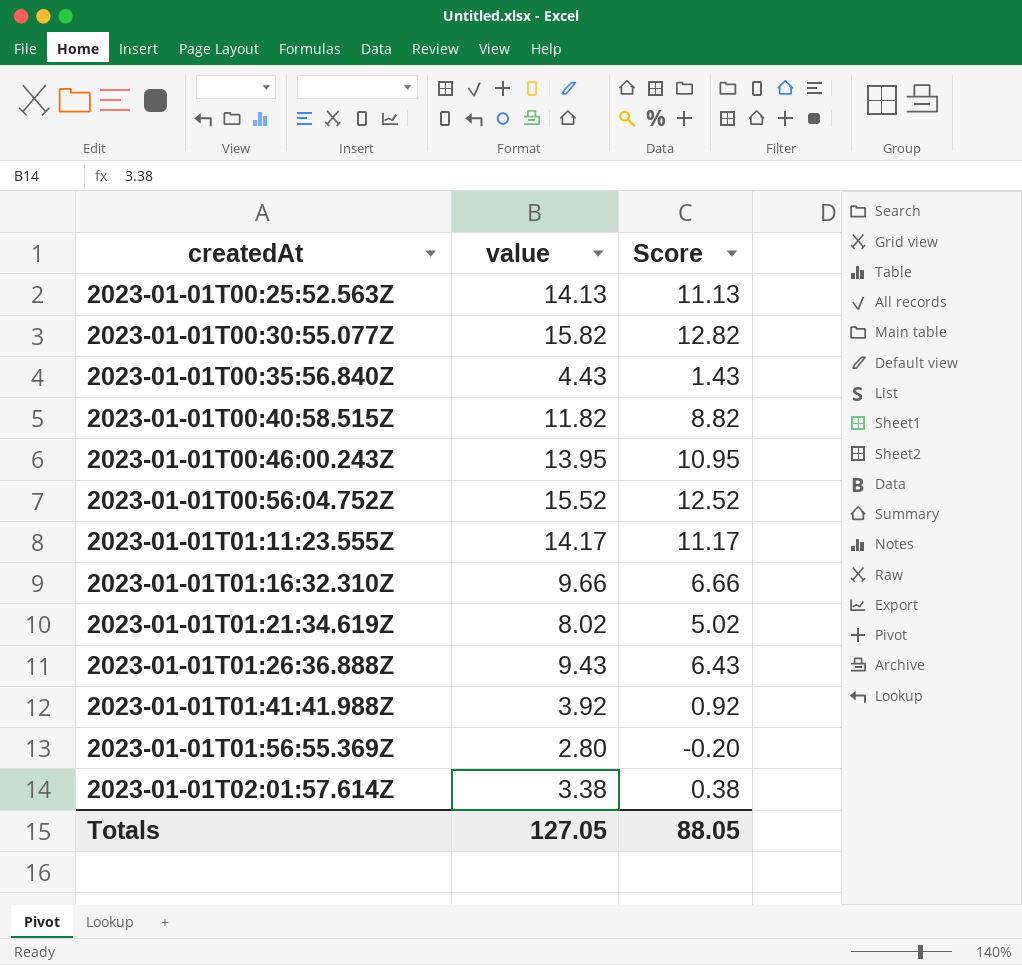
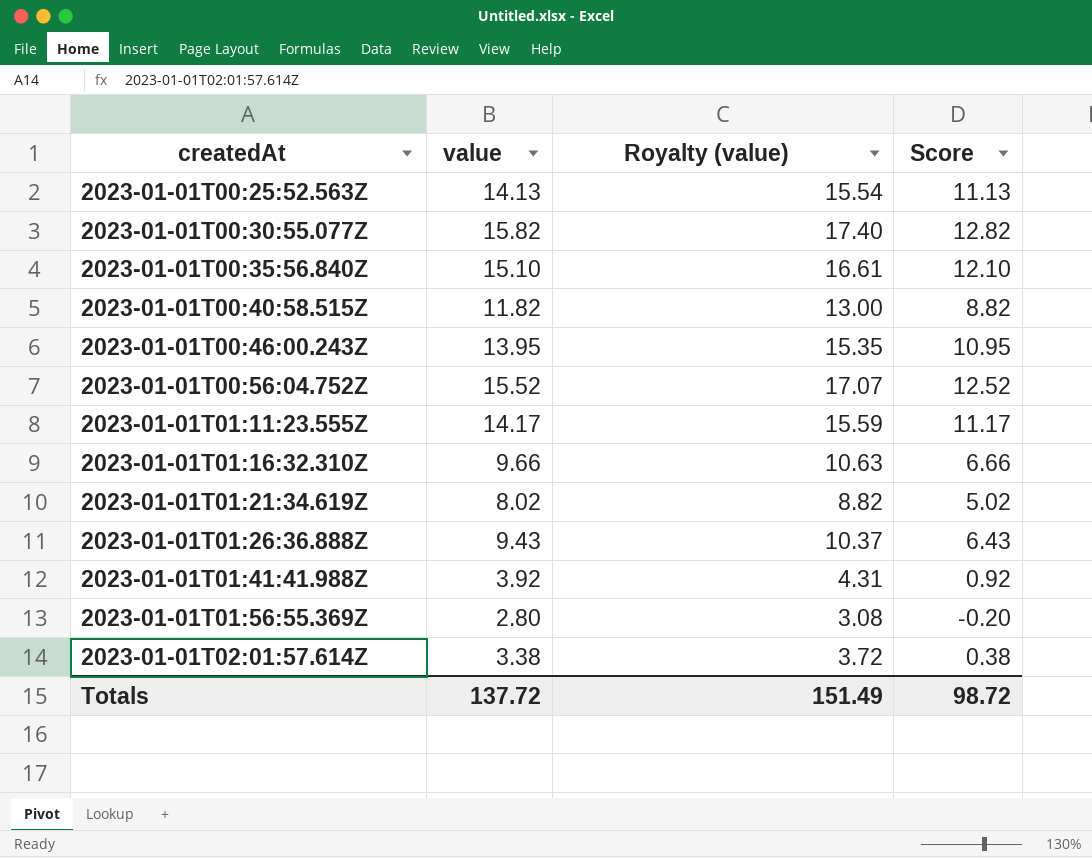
column Royalty (value) | formula: none -> [value] * 1.1
2023-01-01T00:35:56.840Z | value: 4.43 -> 15.10
2023-01-01T00:35:56.840Z | Score: 1.43 -> 12.10
Totals | value: 127.05 -> 137.72
Totals | Score: 88.05 -> 98.72

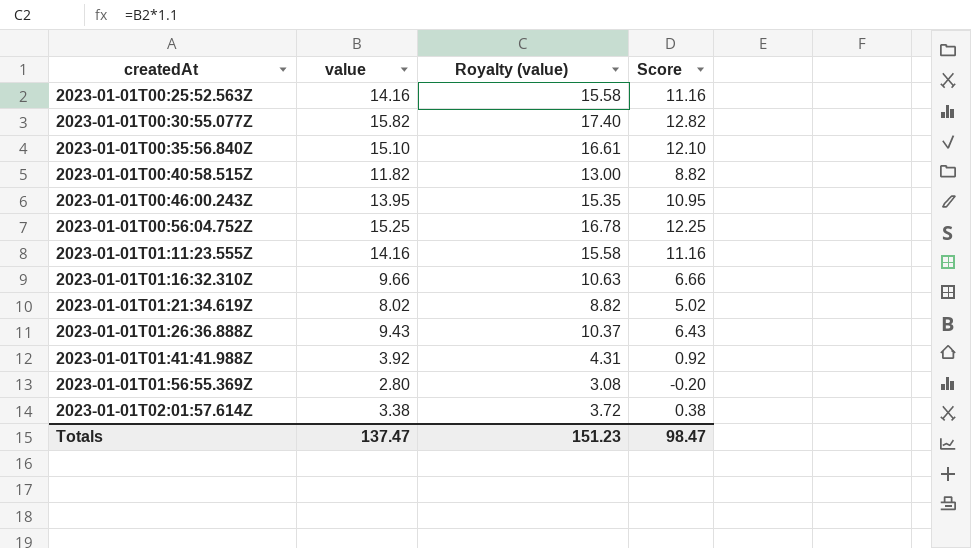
2023-01-01T00:25:52.563Z | value: 14.13 -> 14.16
2023-01-01T00:25:52.563Z | Royalty (value): 15.54 -> 15.58
2023-01-01T00:25:52.563Z | Score: 11.13 -> 11.16
2023-01-01T00:56:04.752Z | value: 15.52 -> 15.25
2023-01-01T00:56:04.752Z | Royalty (value): 17.07 -> 16.78
2023-01-01T00:56:04.752Z | Score: 12.52 -> 12.25
2023-01-01T01:11:23.555Z | value: 14.17 -> 14.16
2023-01-01T01:11:23.555Z | Royalty (value): 15.59 -> 15.58
2023-01-01T01:11:23.555Z | Score: 11.17 -> 11.16
Totals | value: 137.72 -> 137.47
Totals | Royalty (value): 151.49 -> 151.23
Totals | Score: 98.72 -> 98.47

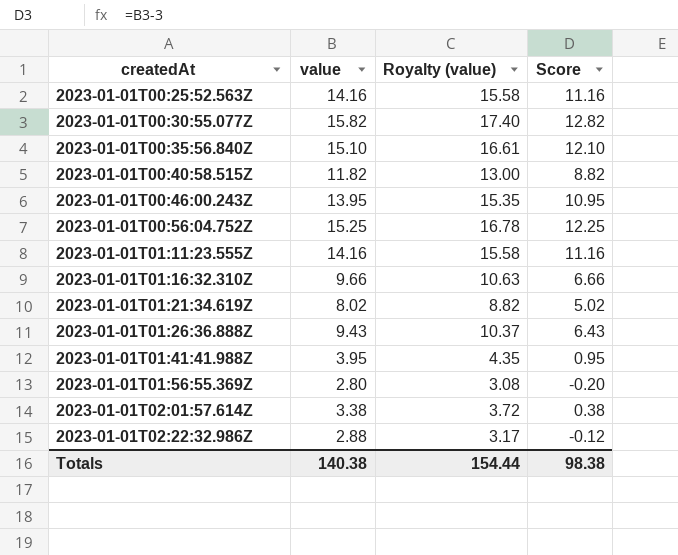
2023-01-01T01:41:41.988Z | value: 3.92 -> 3.95
2023-01-01T01:41:41.988Z | Royalty (value): 4.31 -> 4.35
2023-01-01T01:41:41.988Z | Score: 0.92 -> 0.95
row 2023-01-01T02:22:32.986Z: none -> 2.88 | 3.17 | -0.12
Totals | value: 137.47 -> 140.38
Totals | Royalty (value): 151.23 -> 154.44
Totals | Score: 98.47 -> 98.38

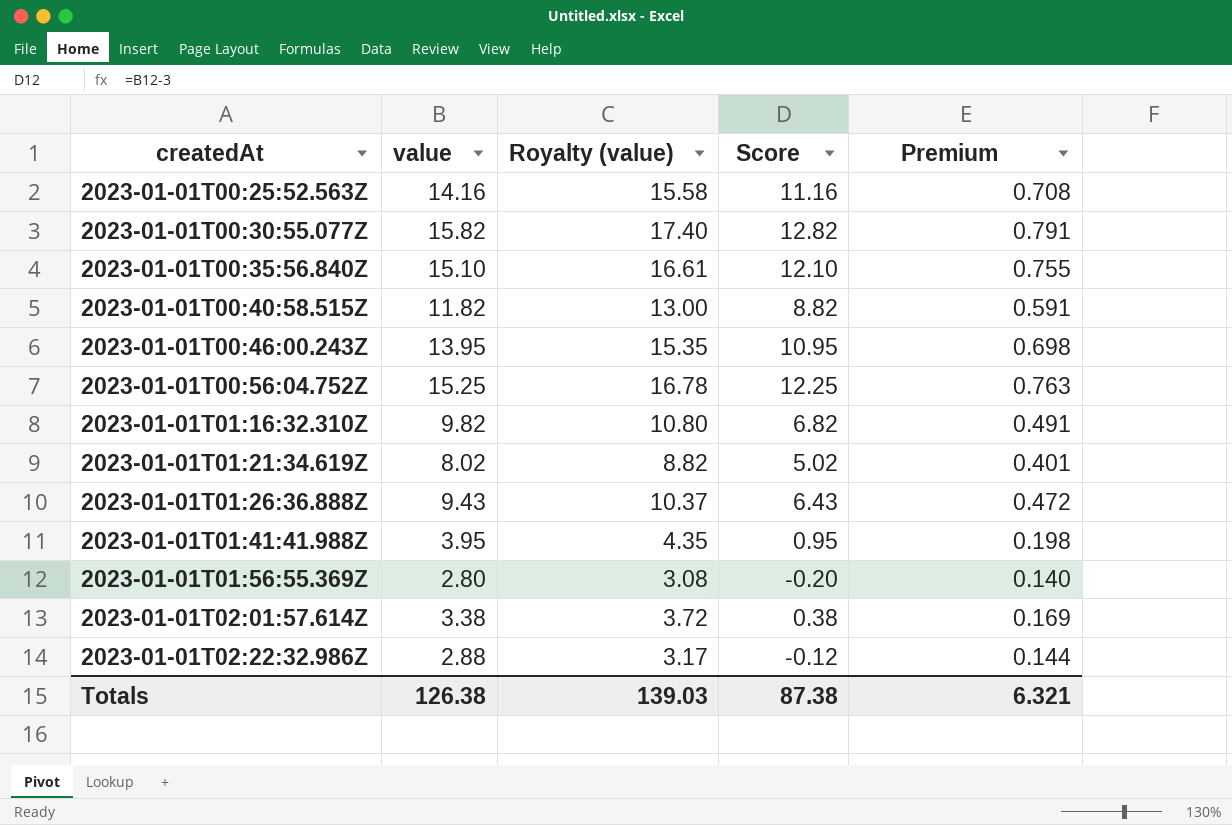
column Premium | formula: none -> [value] * 0.05
row 2023-01-01T01:11:23.555Z: 14.16 | 15.58 | 11.16 -> none
2023-01-01T01:16:32.310Z | value: 9.66 -> 9.82
2023-01-01T01:16:32.310Z | Royalty (value): 10.63 -> 10.80
2023-01-01T01:16:32.310Z | Score: 6.66 -> 6.82
Totals | value: 140.38 -> 126.38
Totals | Royalty (value): 154.44 -> 139.03
Totals | Score: 98.38 -> 87.38

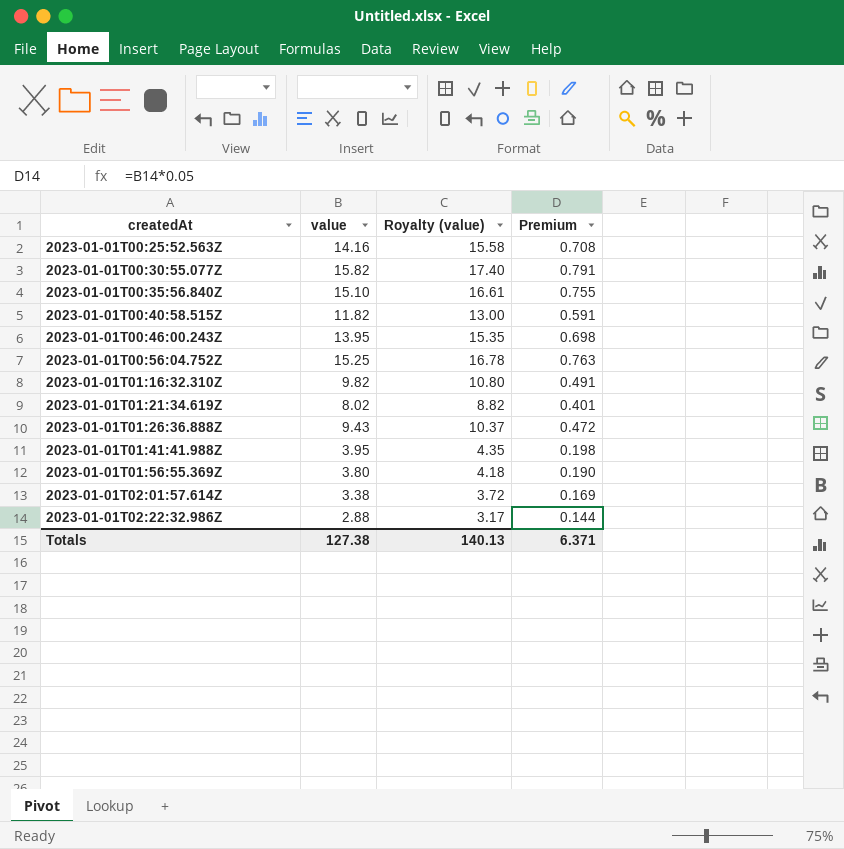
column Score | formula: [value] - 3 -> none
2023-01-01T01:56:55.369Z | value: 2.80 -> 3.80
2023-01-01T01:56:55.369Z | Royalty (value): 3.08 -> 4.18
2023-01-01T01:56:55.369Z | Premium: 0.140 -> 0.190
Totals | value: 126.38 -> 127.38
Totals | Royalty (value): 139.03 -> 140.13
Totals | Premium: 6.321 -> 6.371

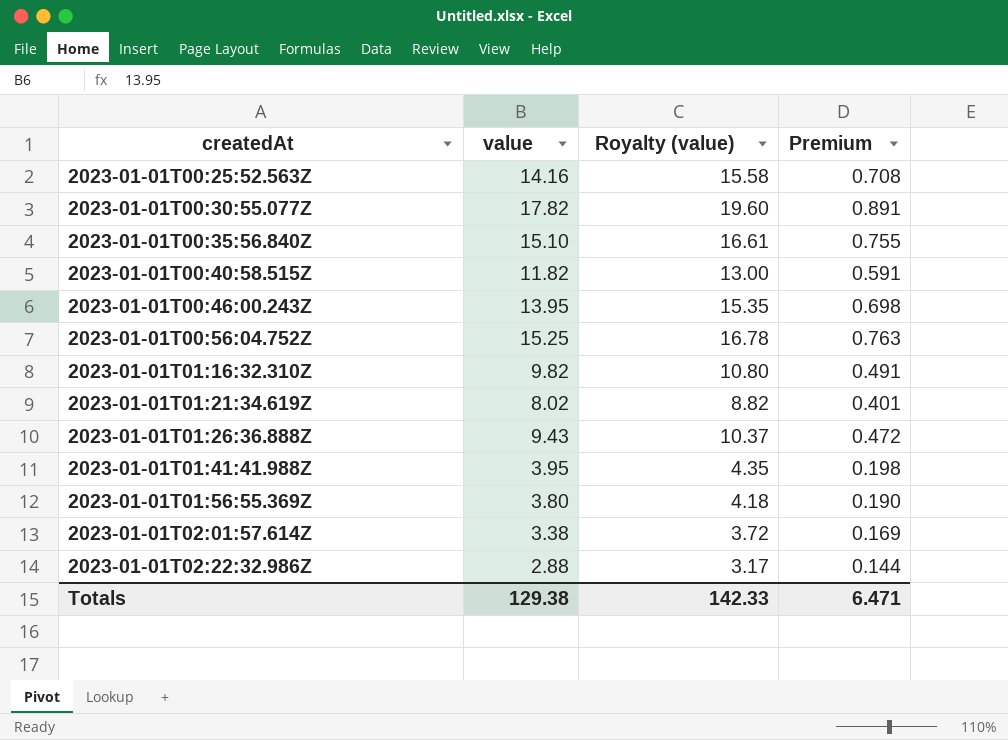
2023-01-01T00:30:55.077Z | value: 15.82 -> 17.82
2023-01-01T00:30:55.077Z | Royalty (value): 17.40 -> 19.60
2023-01-01T00:30:55.077Z | Premium: 0.791 -> 0.891
Totals | value: 127.38 -> 129.38
Totals | Royalty (value): 140.13 -> 142.33
Totals | Premium: 6.371 -> 6.471

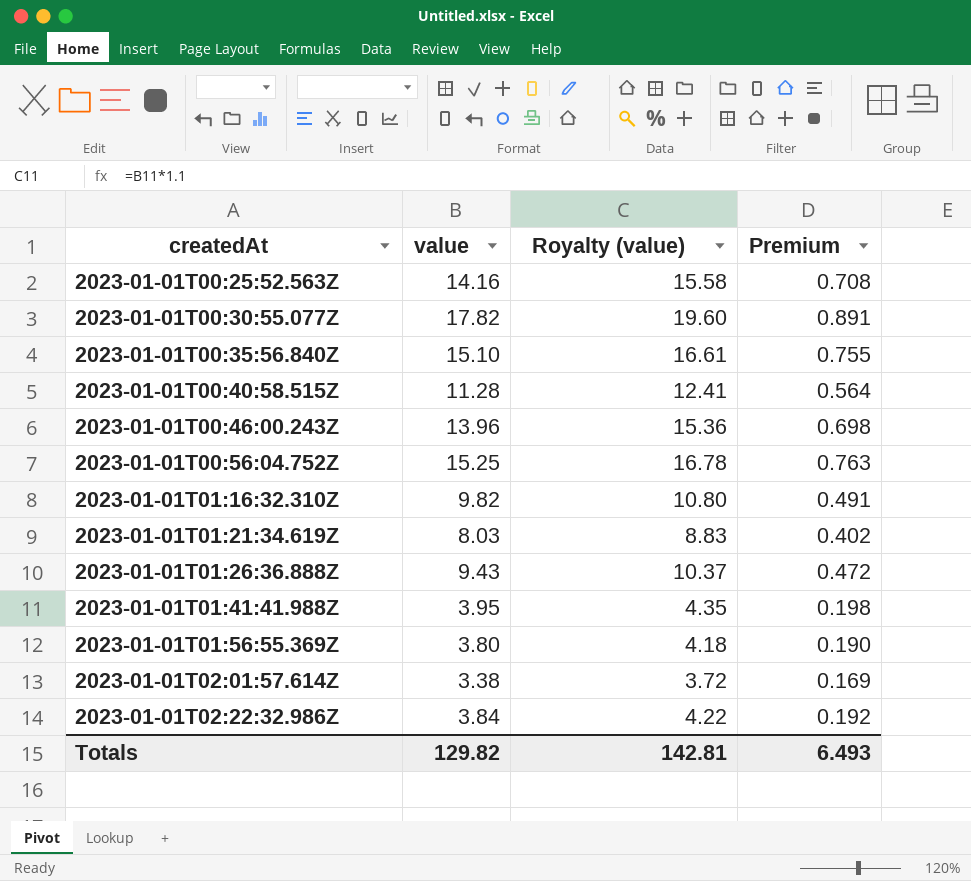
2023-01-01T00:40:58.515Z | value: 11.82 -> 11.28
2023-01-01T00:40:58.515Z | Royalty (value): 13.00 -> 12.41
2023-01-01T00:40:58.515Z | Premium: 0.591 -> 0.564
2023-01-01T00:46:00.243Z | value: 13.95 -> 13.96
2023-01-01T00:46:00.243Z | Royalty (value): 15.35 -> 15.36
2023-01-01T01:21:34.619Z | value: 8.02 -> 8.03
2023-01-01T01:21:34.619Z | Royalty (value): 8.82 -> 8.83
2023-01-01T01:21:34.619Z | Premium: 0.401 -> 0.402
2023-01-01T02:22:32.986Z | value: 2.88 -> 3.84
2023-01-01T02:22:32.986Z | Royalty (value): 3.17 -> 4.22
2023-01-01T02:22:32.986Z | Premium: 0.144 -> 0.192
Totals | value: 129.38 -> 129.82
Totals | Royalty (value): 142.33 -> 142.81
Totals | Premium: 6.471 -> 6.493

